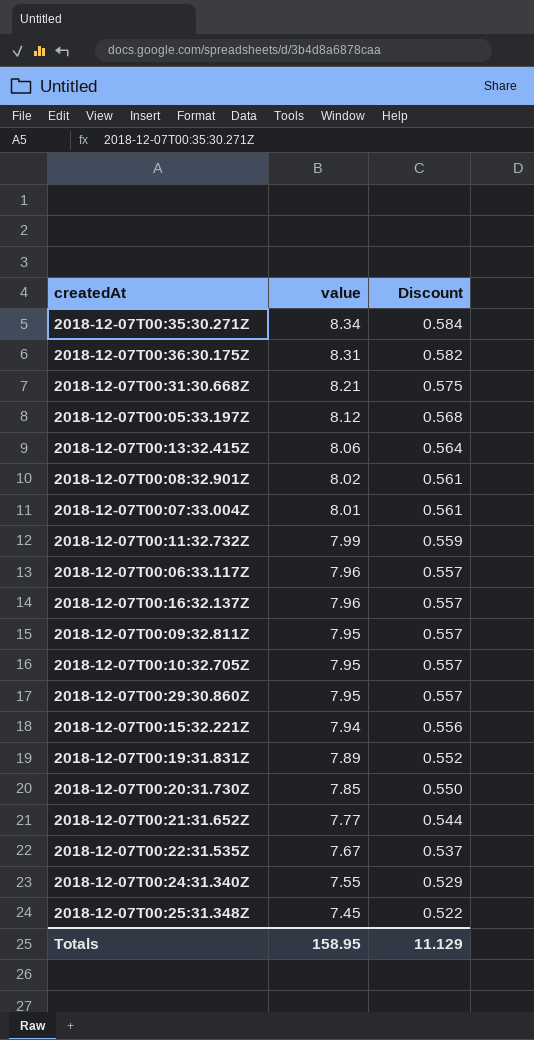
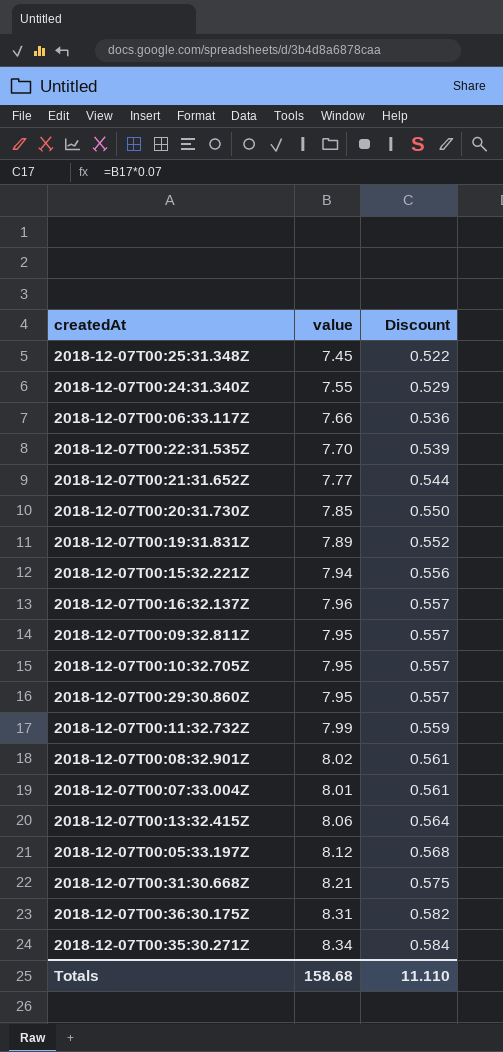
row order: value descending -> Discount ascending
2018-12-07T00:06:33.117Z | value: 7.96 -> 7.66
2018-12-07T00:06:33.117Z | Discount: 0.557 -> 0.536
2018-12-07T00:22:31.535Z | value: 7.67 -> 7.70
2018-12-07T00:22:31.535Z | Discount: 0.537 -> 0.539
Totals | value: 158.95 -> 158.68
Totals | Discount: 11.129 -> 11.110

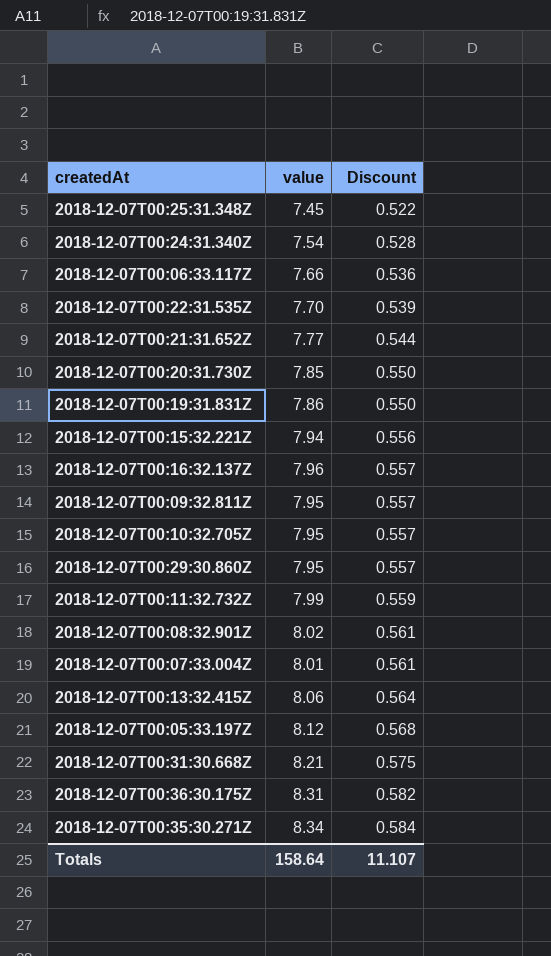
2018-12-07T00:24:31.340Z | value: 7.55 -> 7.54
2018-12-07T00:24:31.340Z | Discount: 0.529 -> 0.528
2018-12-07T00:19:31.831Z | value: 7.89 -> 7.86
2018-12-07T00:19:31.831Z | Discount: 0.552 -> 0.550
Totals | value: 158.68 -> 158.64
Totals | Discount: 11.110 -> 11.107

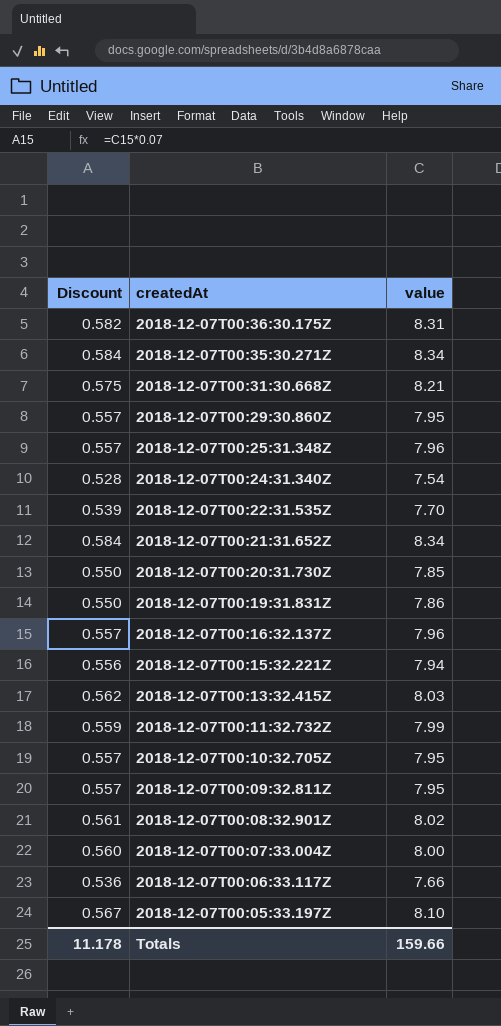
row order: Discount ascending -> createdAt descending
column Discount | position: 3 -> 1
2018-12-07T00:25:31.348Z | Discount: 0.522 -> 0.557
2018-12-07T00:25:31.348Z | value: 7.45 -> 7.96
2018-12-07T00:21:31.652Z | Discount: 0.544 -> 0.584
2018-12-07T00:21:31.652Z | value: 7.77 -> 8.34
2018-12-07T00:13:32.415Z | Discount: 0.564 -> 0.562
2018-12-07T00:13:32.415Z | value: 8.06 -> 8.03
2018-12-07T00:07:33.004Z | Discount: 0.561 -> 0.560
2018-12-07T00:07:33.004Z | value: 8.01 -> 8.00
2018-12-07T00:05:33.197Z | Discount: 0.568 -> 0.567
2018-12-07T00:05:33.197Z | value: 8.12 -> 8.10
Totals | Discount: 11.107 -> 11.178
Totals | value: 158.64 -> 159.66

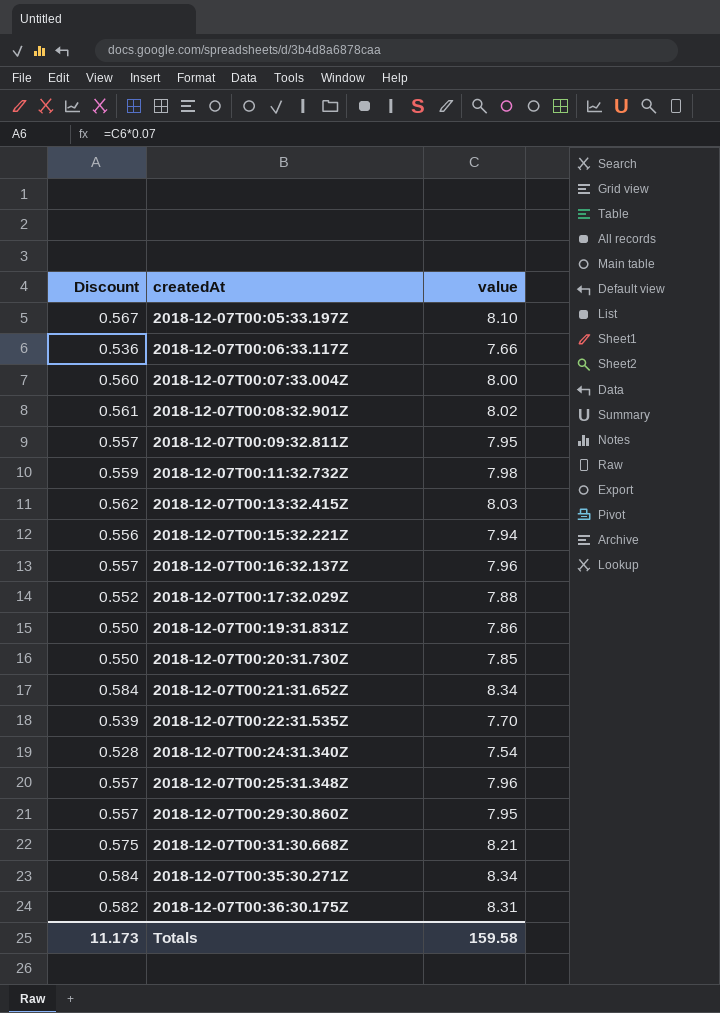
row order: createdAt descending -> createdAt ascending
row 2018-12-07T00:10:32.705Z: 0.557 | 7.95 -> none
2018-12-07T00:11:32.732Z | value: 7.99 -> 7.98
row 2018-12-07T00:17:32.029Z: none -> 0.552 | 7.88
Totals | Discount: 11.178 -> 11.173
Totals | value: 159.66 -> 159.58

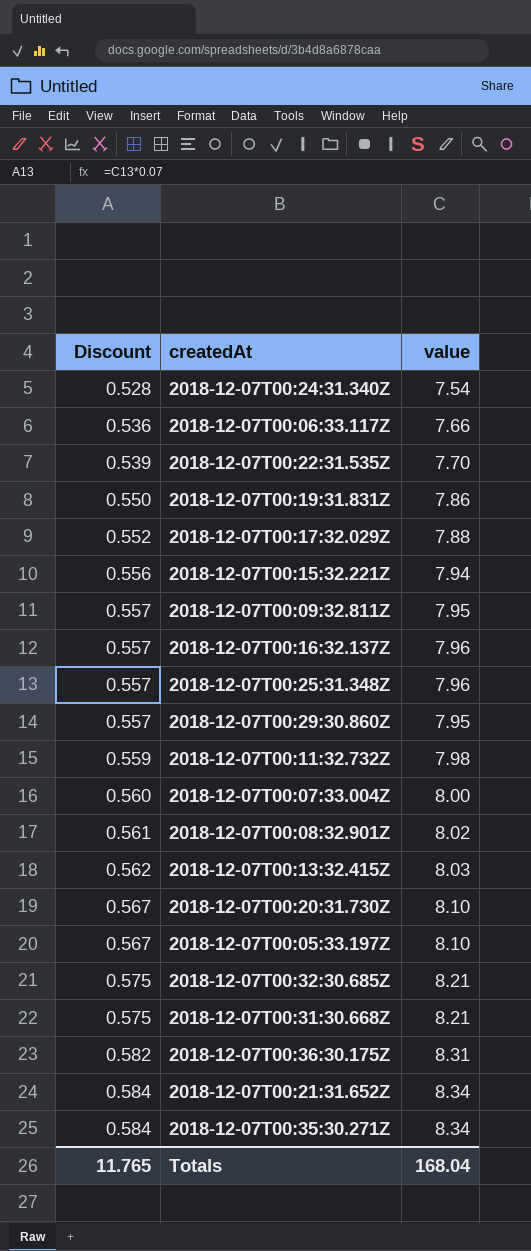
row order: createdAt ascending -> Discount ascending
2018-12-07T00:20:31.730Z | Discount: 0.550 -> 0.567
2018-12-07T00:20:31.730Z | value: 7.85 -> 8.10
row 2018-12-07T00:32:30.685Z: none -> 0.575 | 8.21
Totals | Discount: 11.173 -> 11.765
Totals | value: 159.58 -> 168.04

